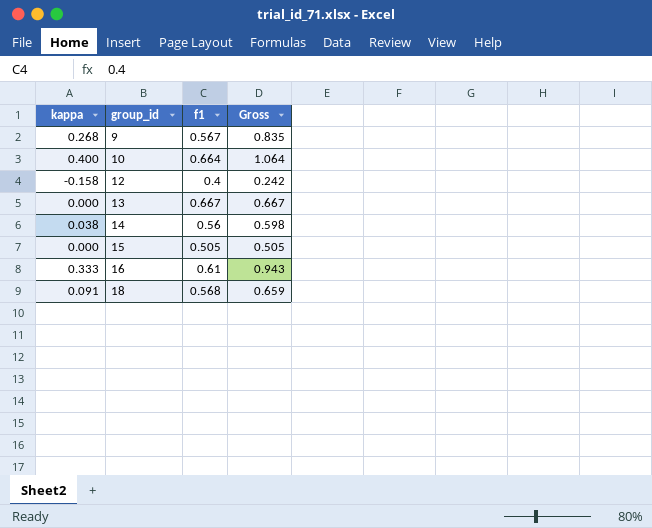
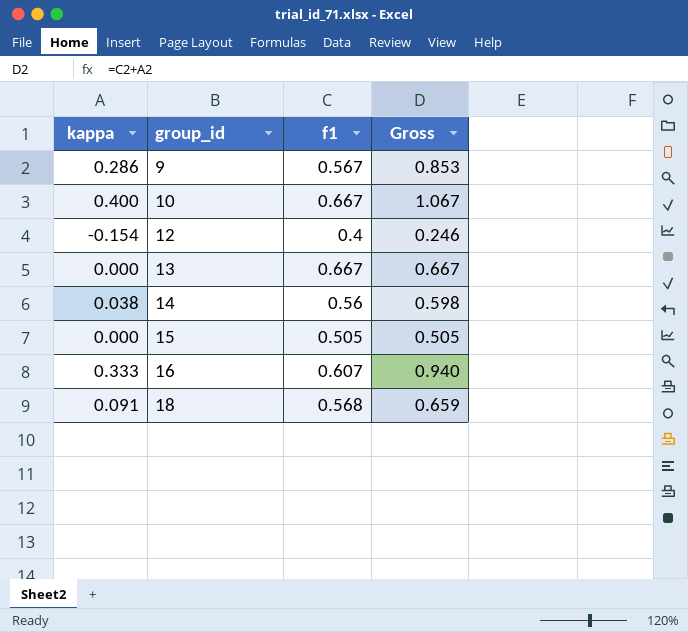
9 | kappa: 0.268 -> 0.286
9 | Gross: 0.835 -> 0.853
10 | f1: 0.664 -> 0.667
10 | Gross: 1.064 -> 1.067
12 | kappa: -0.158 -> -0.154
12 | Gross: 0.242 -> 0.246
16 | f1: 0.61 -> 0.607
16 | Gross: 0.943 -> 0.940

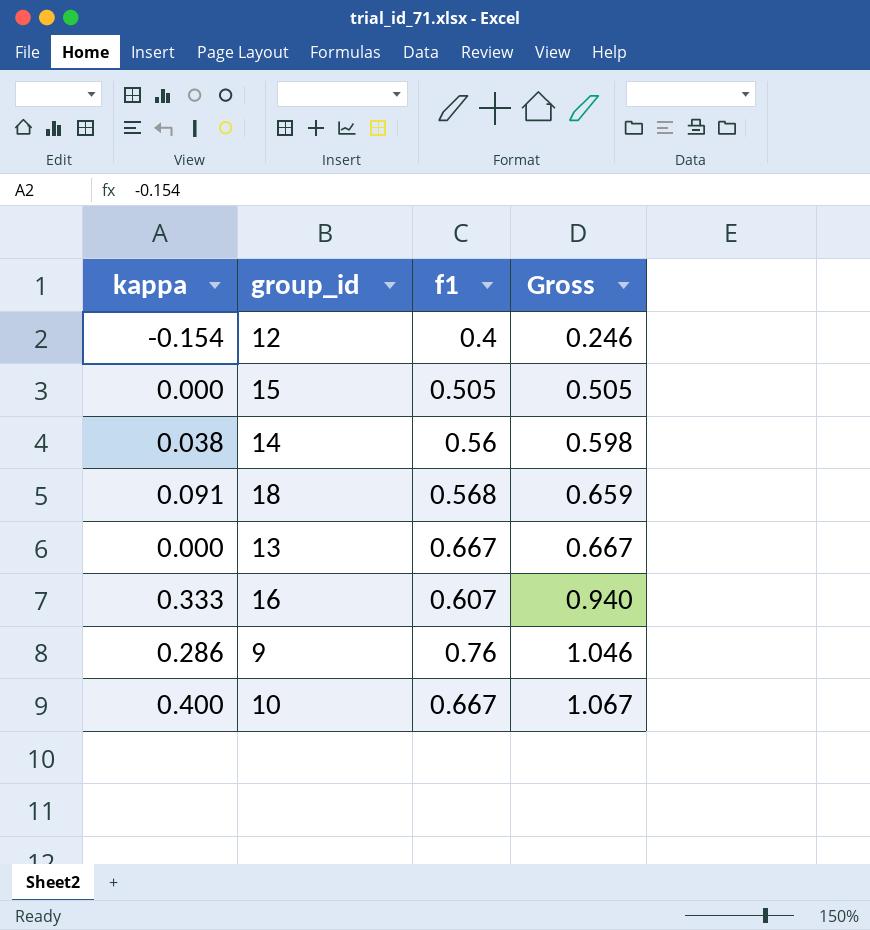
row order: group_id ascending -> Gross ascending
9 | f1: 0.567 -> 0.76
9 | Gross: 0.853 -> 1.046

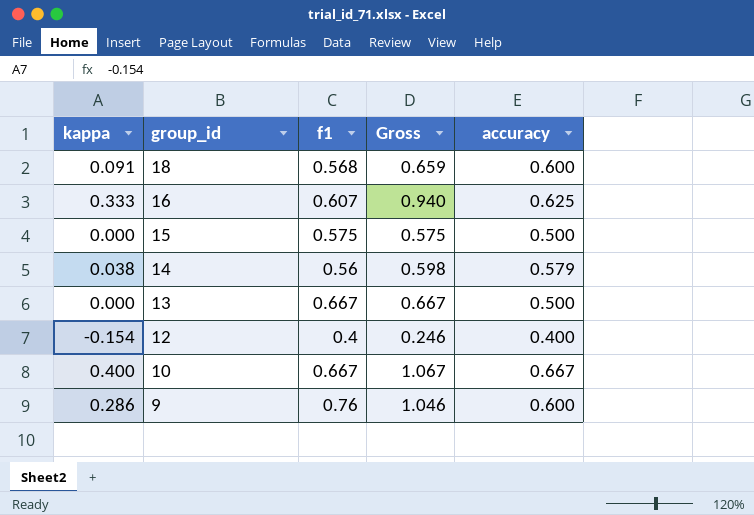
row order: Gross ascending -> group_id descending
column accuracy | position: none -> 5
15 | f1: 0.505 -> 0.575
15 | Gross: 0.505 -> 0.575

